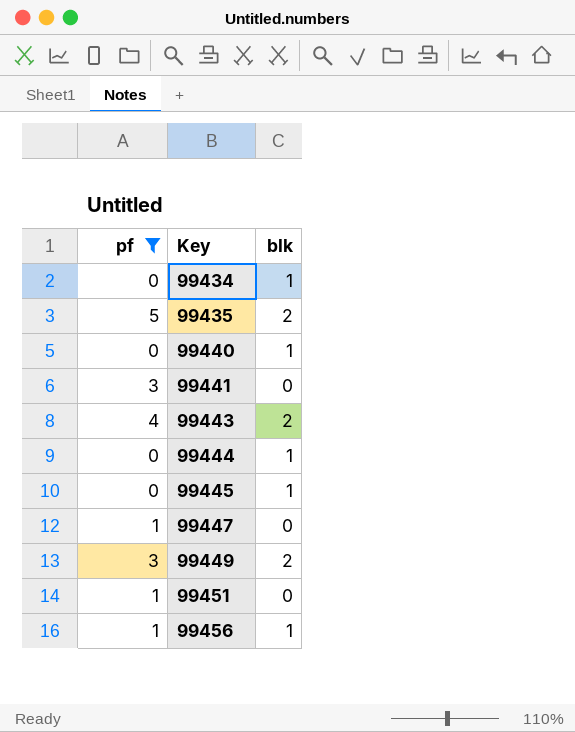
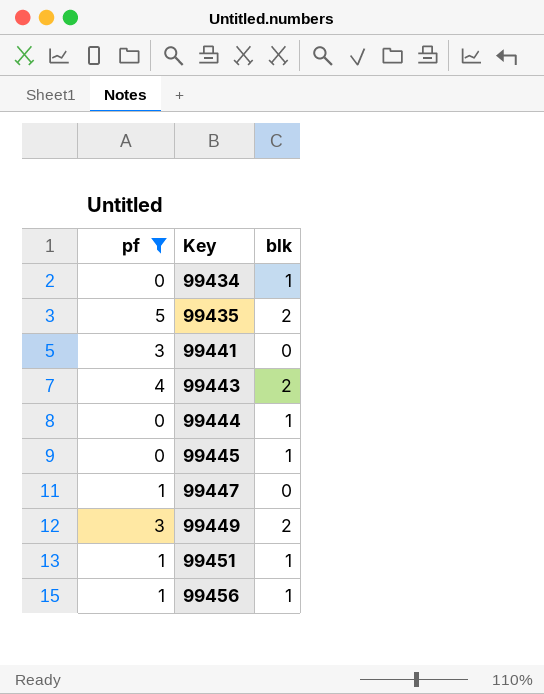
row 99440: 0 | 1 -> none
99451 | blk: 0 -> 1

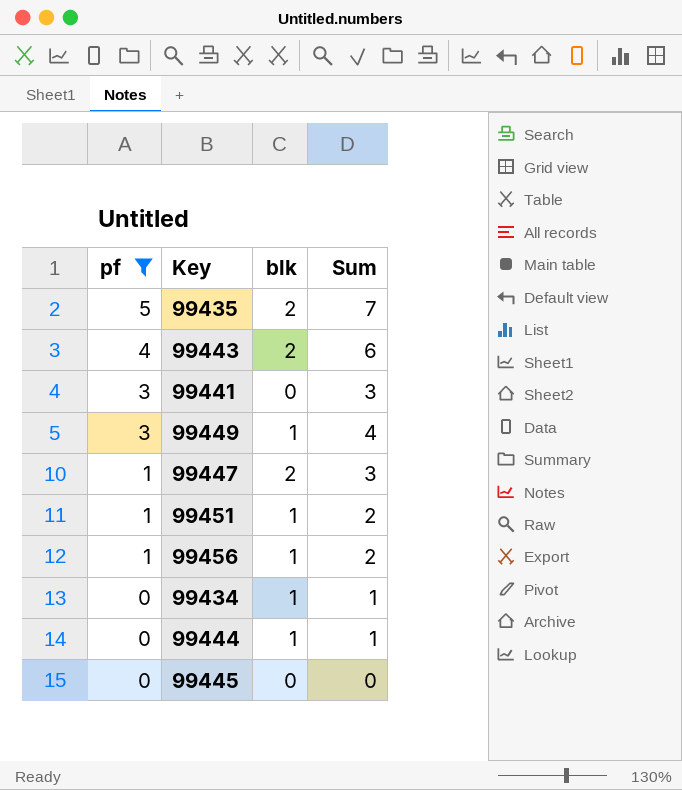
row order: Key ascending -> pf descending
column Sum | formula: none -> [pf] + [blk]
99449 | blk: 2 -> 1
99447 | blk: 0 -> 2
99445 | blk: 1 -> 0

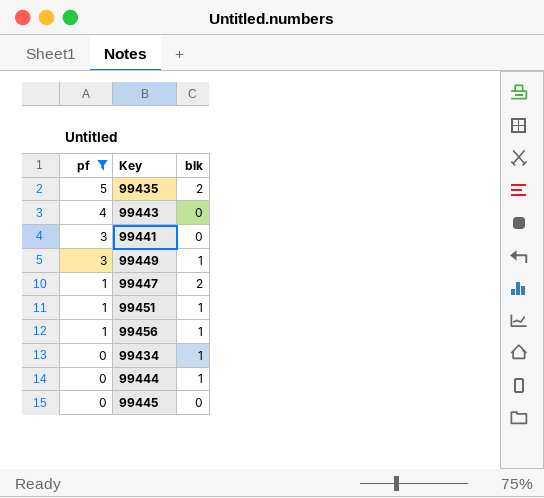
column Sum | formula: [pf] + [blk] -> none
99443 | blk: 2 -> 0

